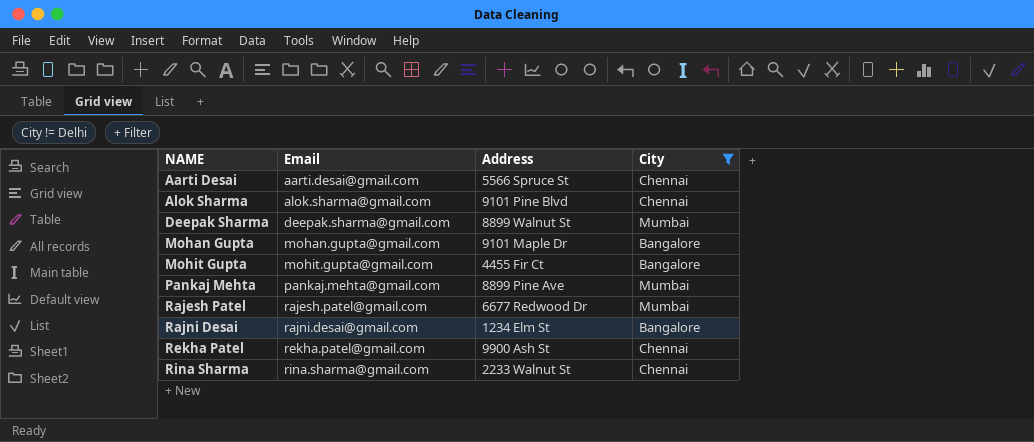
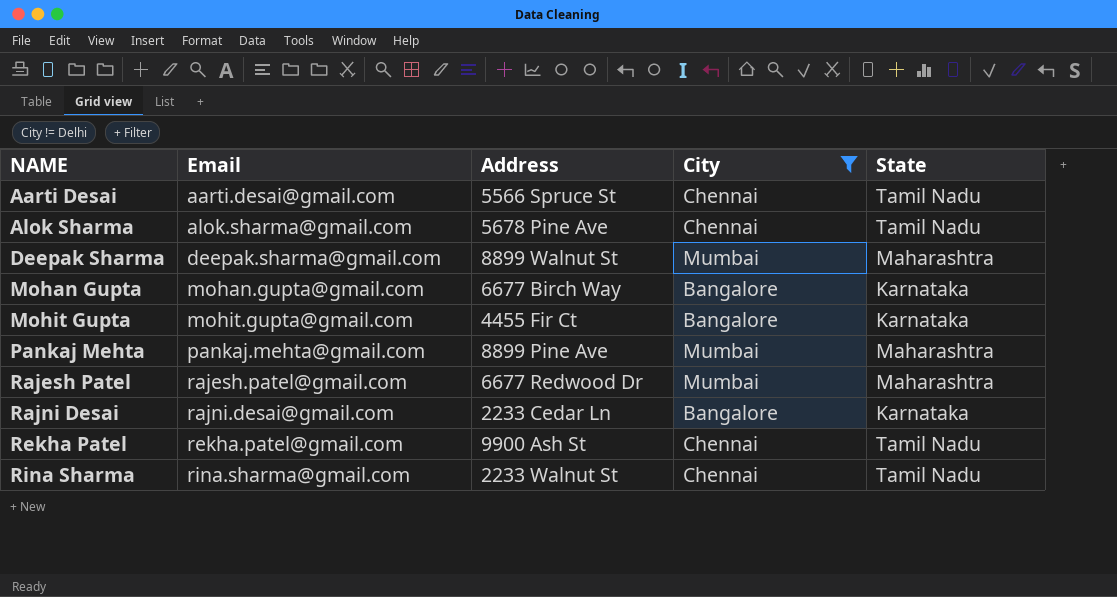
column State | position: none -> 5
Alok Sharma | Address: 9101 Pine Blvd -> 5678 Pine Ave
Mohan Gupta | Address: 9101 Maple Dr -> 6677 Birch Way
Rajni Desai | Address: 1234 Elm St -> 2233 Cedar Ln

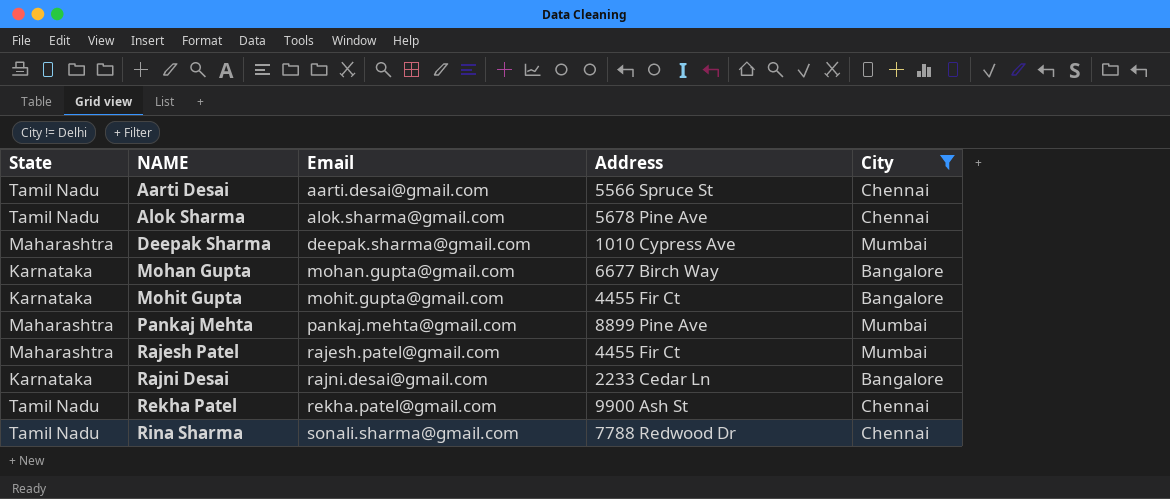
column State | position: 5 -> 1
Deepak Sharma | Address: 8899 Walnut St -> 1010 Cypress Ave
Rajesh Patel | Address: 6677 Redwood Dr -> 4455 Fir Ct
Rina Sharma | Email: rina.sharma@gmail.com -> sonali.sharma@gmail.com
Rina Sharma | Address: 2233 Walnut St -> 7788 Redwood Dr

